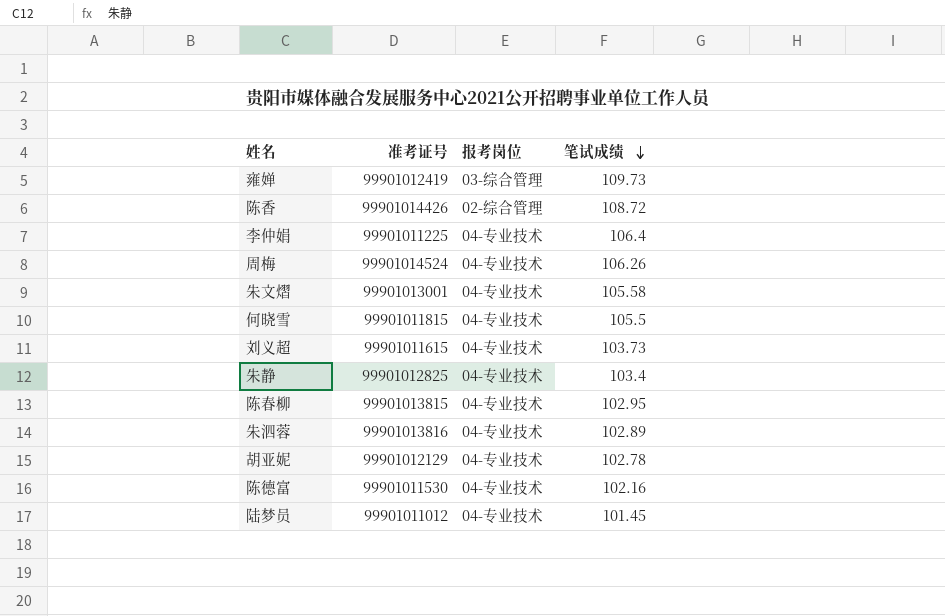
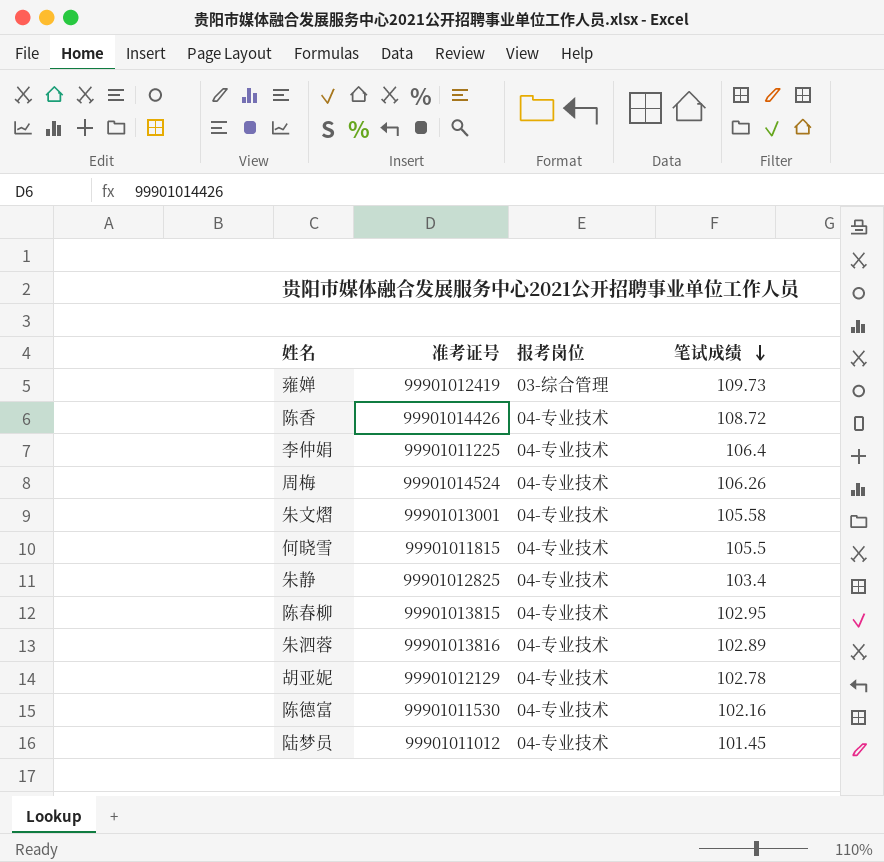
row 刘义超: 99901011615 | 04-专业技术 | 103.73 -> none
陈香 | 报考岗位: 02-综合管理 -> 04-专业技术

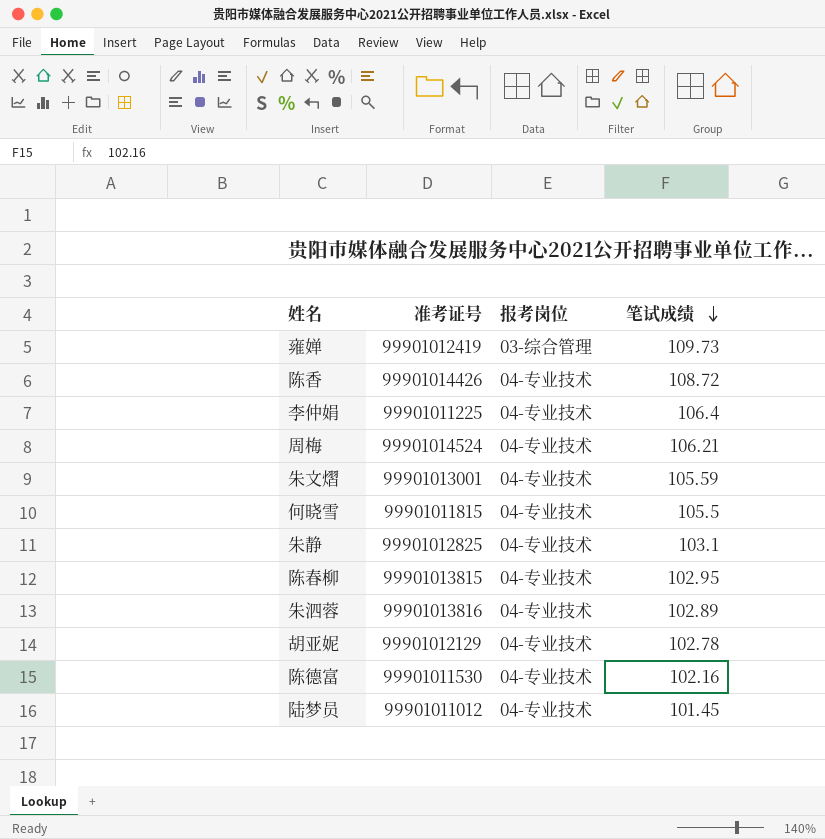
周梅 | 笔试成绩: 106.26 -> 106.21
朱文熠 | 笔试成绩: 105.58 -> 105.59
朱静 | 笔试成绩: 103.4 -> 103.1

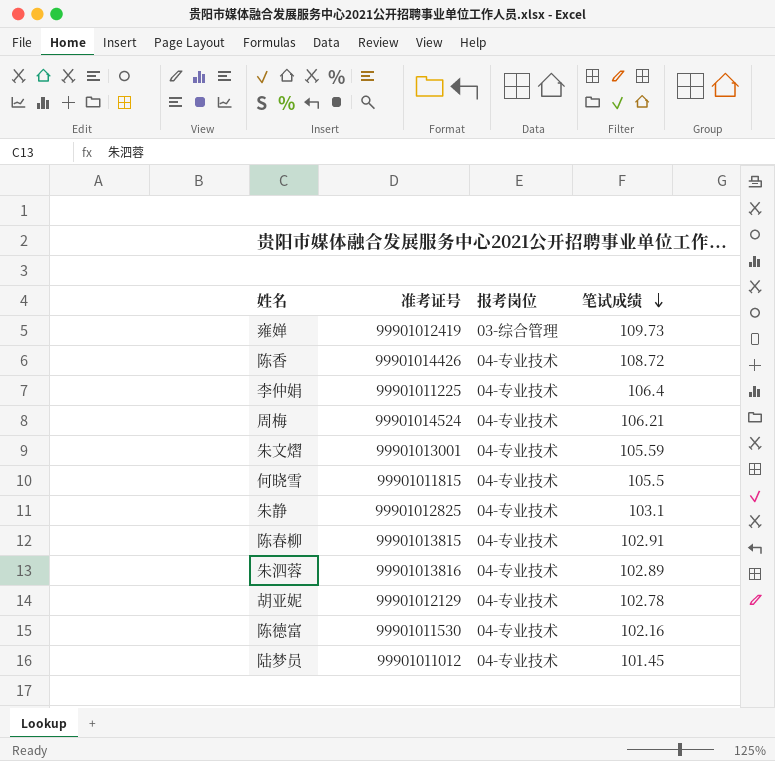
陈春柳 | 笔试成绩: 102.95 -> 102.91

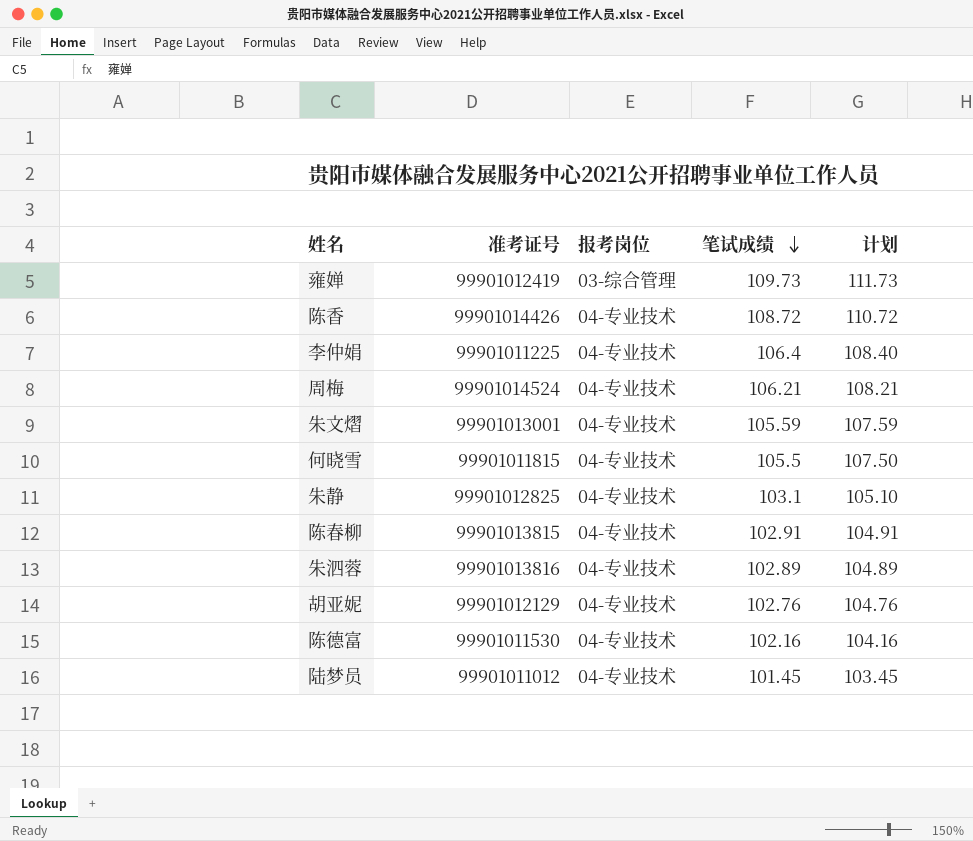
column 计划 | formula: none -> [笔试成绩] + 2
胡亚妮 | 笔试成绩: 102.78 -> 102.76

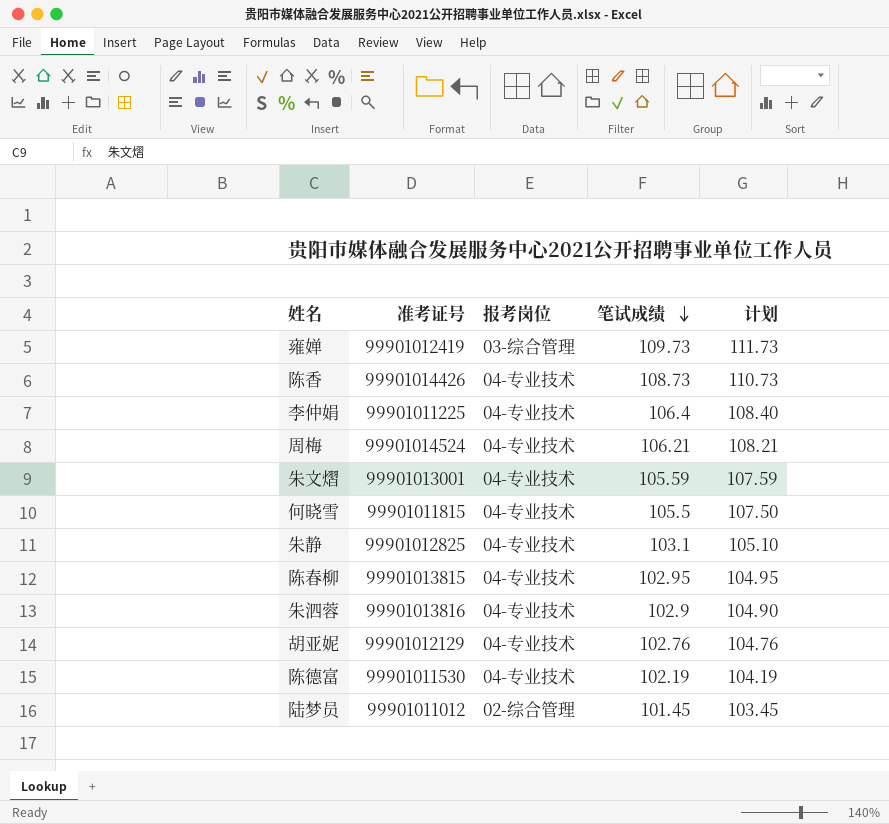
陈香 | 笔试成绩: 108.72 -> 108.73
陈香 | 计划: 110.72 -> 110.73
陈春柳 | 笔试成绩: 102.91 -> 102.95
陈春柳 | 计划: 104.91 -> 104.95
朱泗蓉 | 笔试成绩: 102.89 -> 102.9
朱泗蓉 | 计划: 104.89 -> 104.90
陈德富 | 笔试成绩: 102.16 -> 102.19
陈德富 | 计划: 104.16 -> 104.19
陆梦员 | 报考岗位: 04-专业技术 -> 02-综合管理

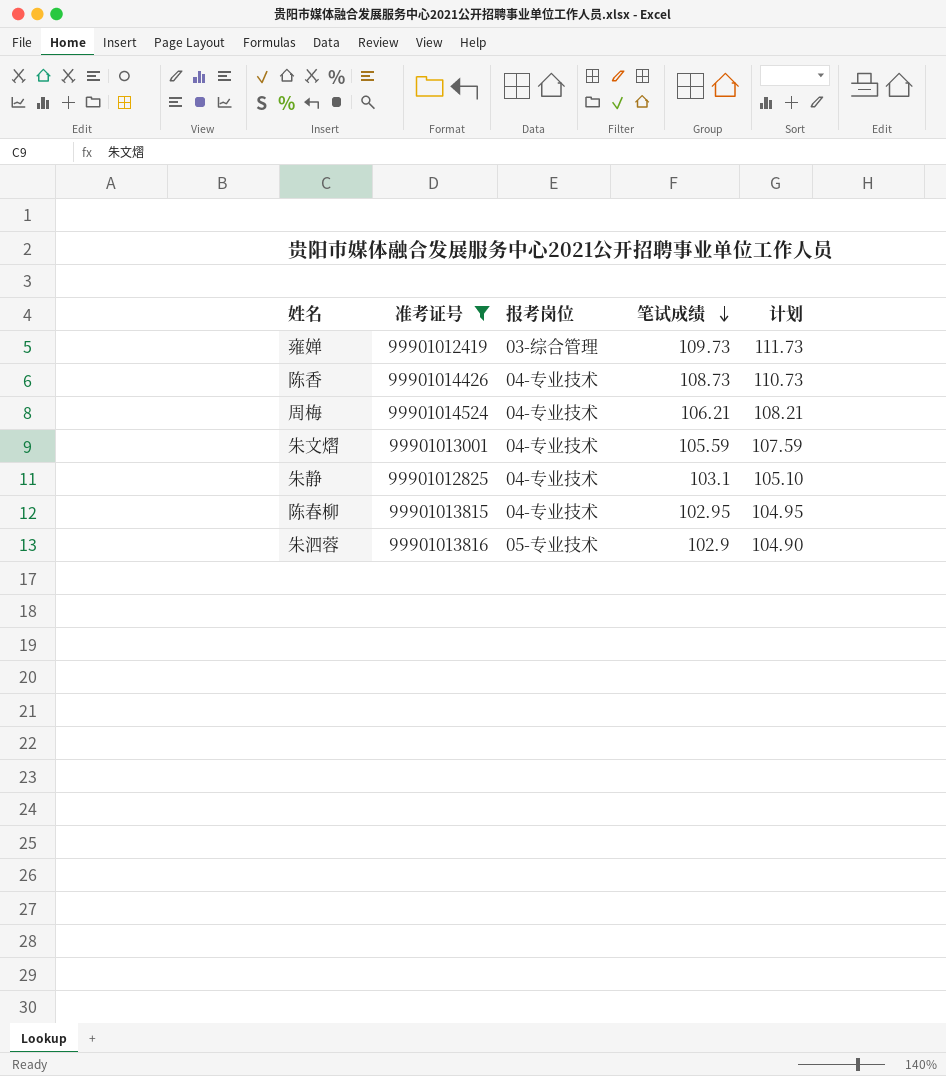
filter: none -> 准考证号 >= 99901012419
朱泗蓉 | 报考岗位: 04-专业技术 -> 05-专业技术

